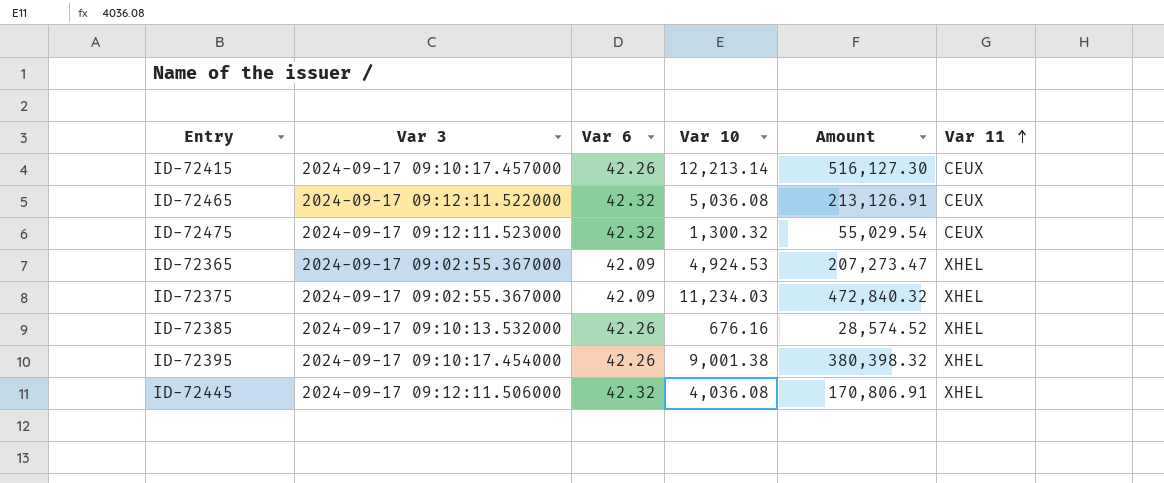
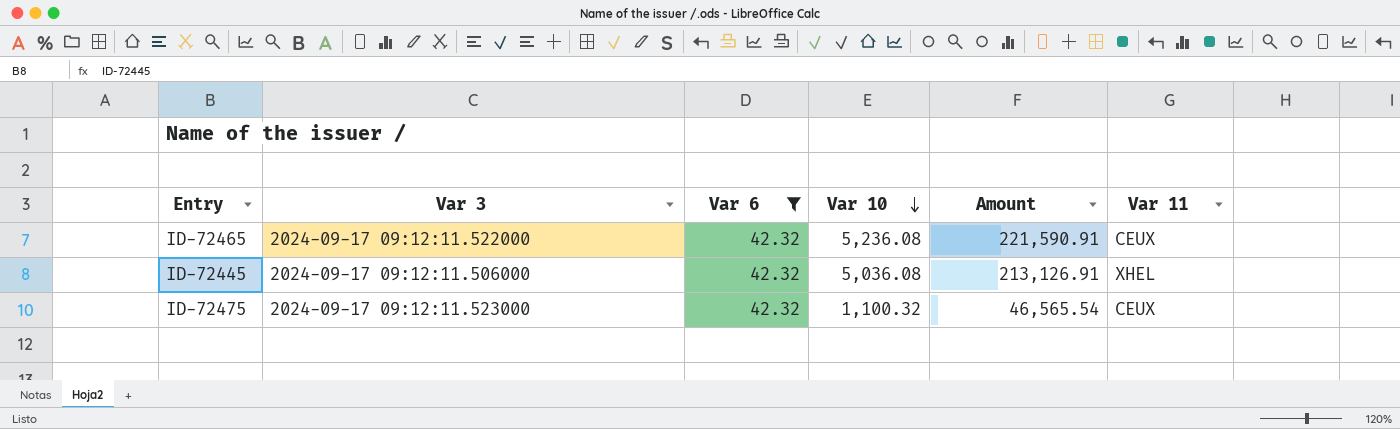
filter: none -> Var 6 = 42.32
row order: Var 11 ascending -> Var 10 descending
ID-72465 | Var 10: 5,036.08 -> 5,236.08
ID-72465 | Amount: 213,126.91 -> 221,590.91
ID-72445 | Var 10: 4,036.08 -> 5,036.08
ID-72445 | Amount: 170,806.91 -> 213,126.91
ID-72475 | Var 10: 1,300.32 -> 1,100.32
ID-72475 | Amount: 55,029.54 -> 46,565.54

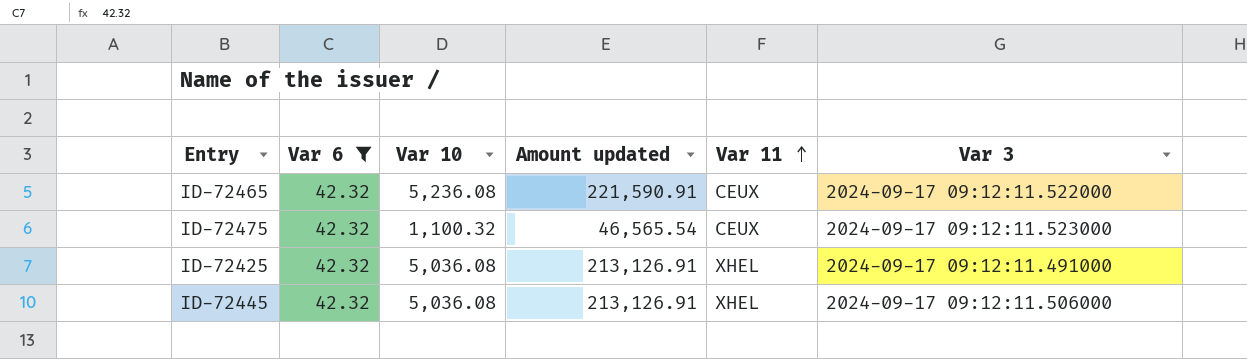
row order: Var 10 descending -> Var 11 ascending
column name: Amount -> Amount updated
column Var 3 | position: 2 -> 6
row ID-72425: none -> 42.32 | 5,036.08 | 213,126.91 | XHEL | 2024-09-17 09:12:11.491000

